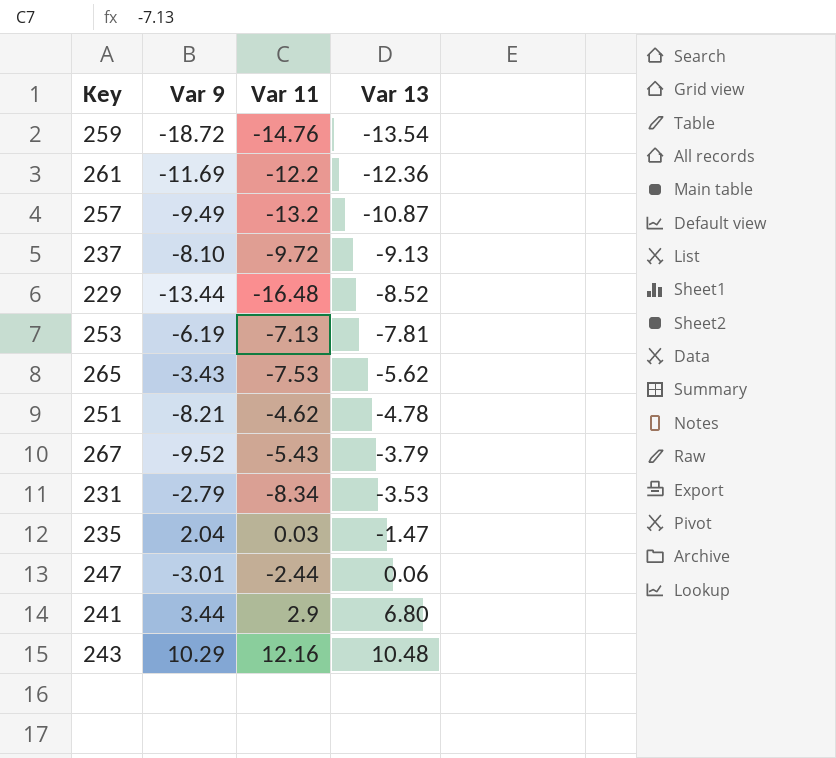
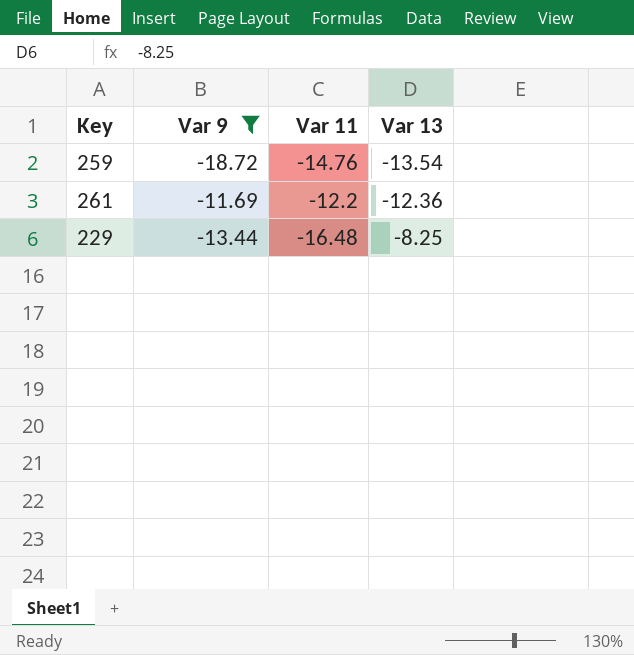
filter: none -> Var 9 <= -11.69
229 | Var 13: -8.52 -> -8.25

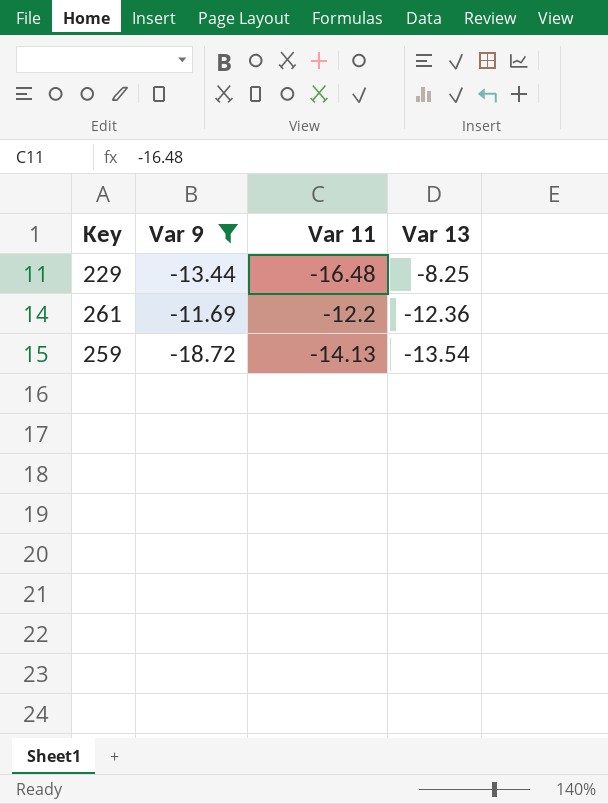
row order: Var 13 ascending -> Var 13 descending
259 | Var 11: -14.76 -> -14.13

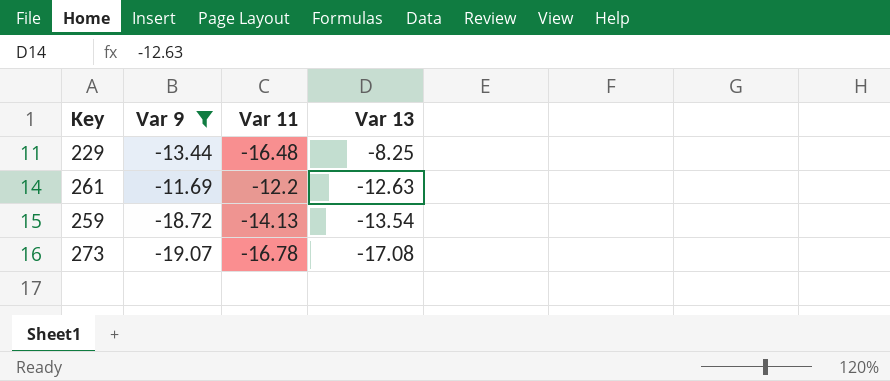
261 | Var 13: -12.36 -> -12.63
row 273: none -> -19.07 | -16.78 | -17.08

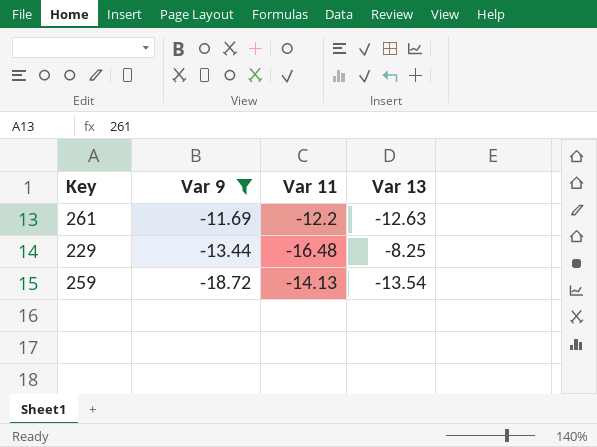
row order: Var 13 descending -> Var 9 descending
row 273: -19.07 | -16.78 | -17.08 -> none

